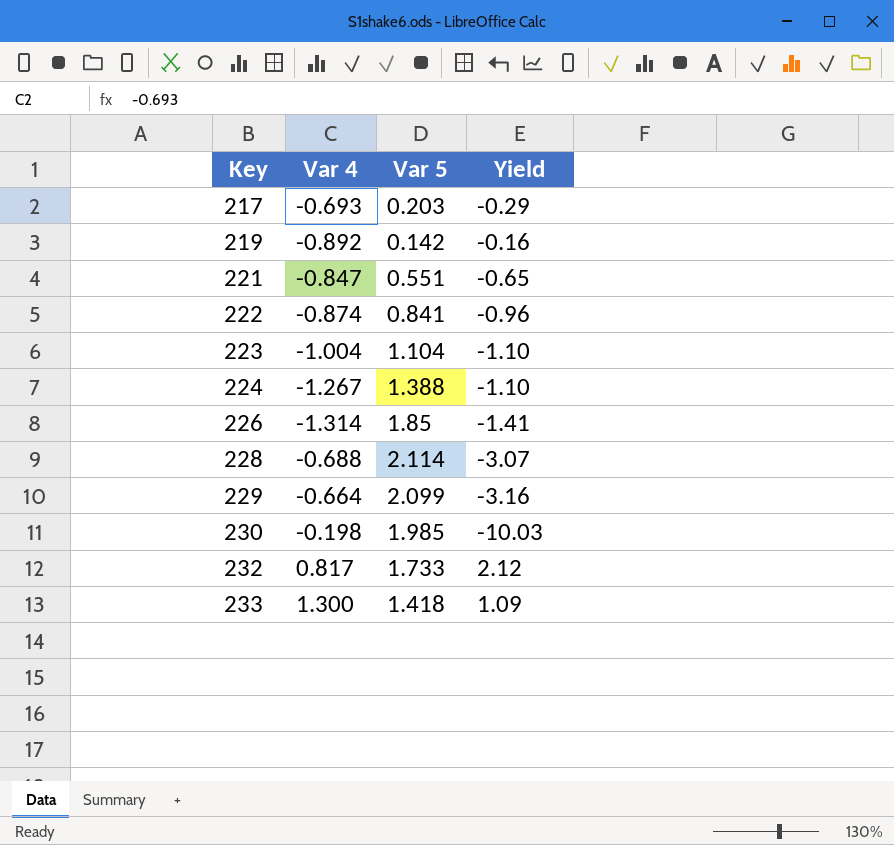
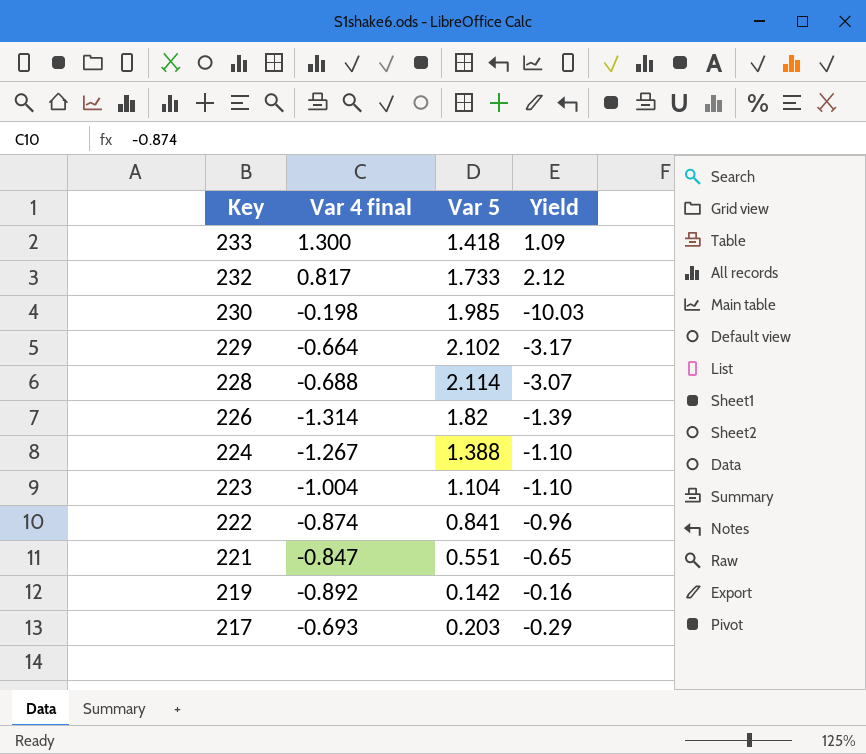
row order: Key ascending -> Key descending
column name: Var 4 -> Var 4 final
229 | Var 5: 2.099 -> 2.102
229 | Yield: -3.16 -> -3.17
226 | Var 5: 1.85 -> 1.82
226 | Yield: -1.41 -> -1.39

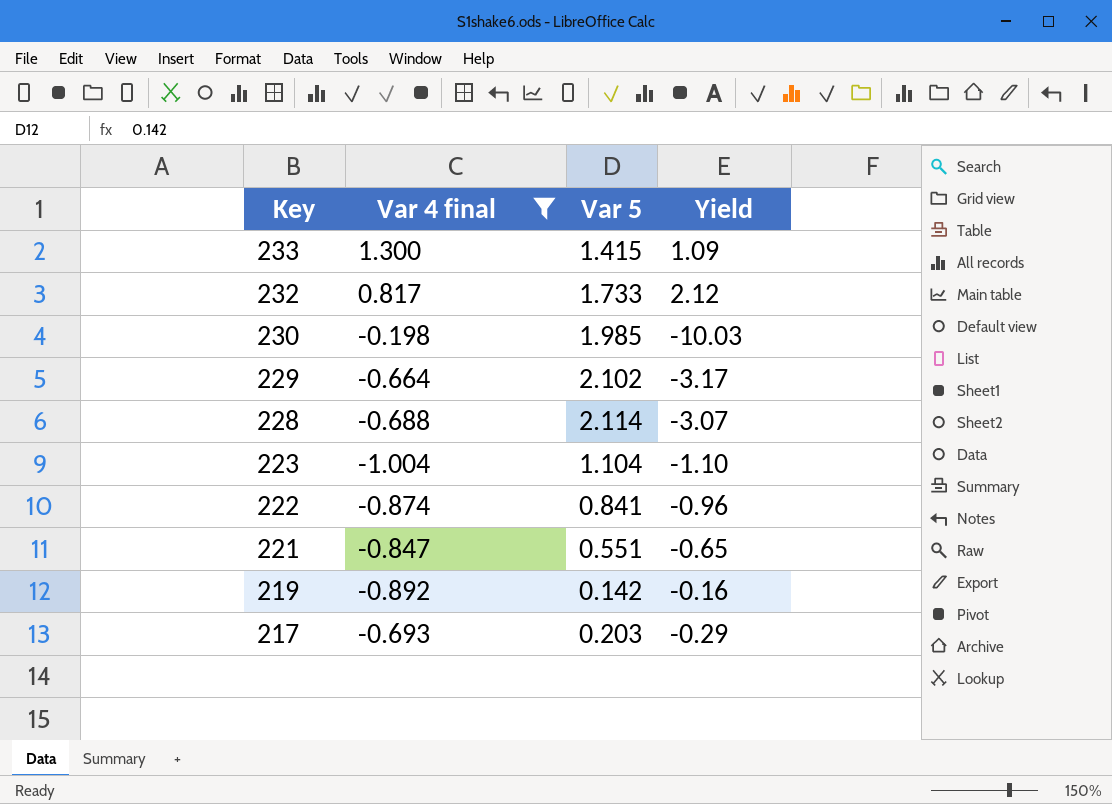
filter: none -> Var 4 final >= -1.004
233 | Var 5: 1.418 -> 1.415

